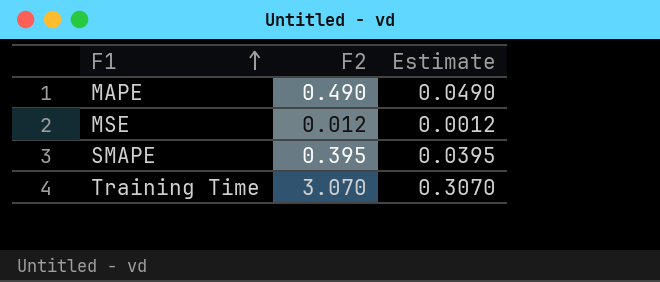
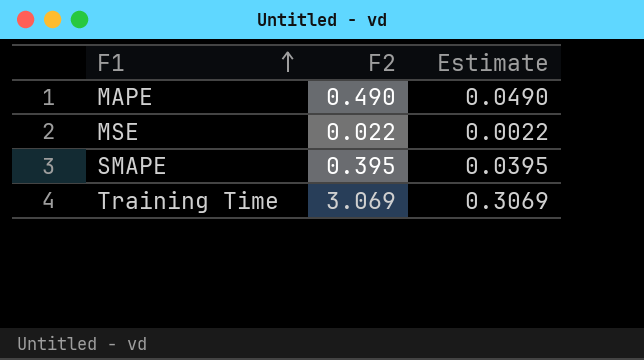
MSE | F2: 0.012 -> 0.022
MSE | Estimate: 0.0012 -> 0.0022
Training Time | F2: 3.070 -> 3.069
Training Time | Estimate: 0.3070 -> 0.3069

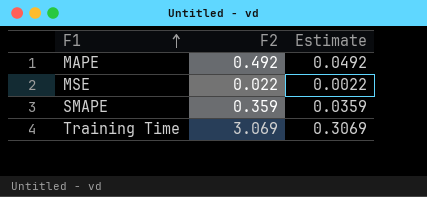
MAPE | F2: 0.490 -> 0.492
MAPE | Estimate: 0.0490 -> 0.0492
SMAPE | F2: 0.395 -> 0.359
SMAPE | Estimate: 0.0395 -> 0.0359

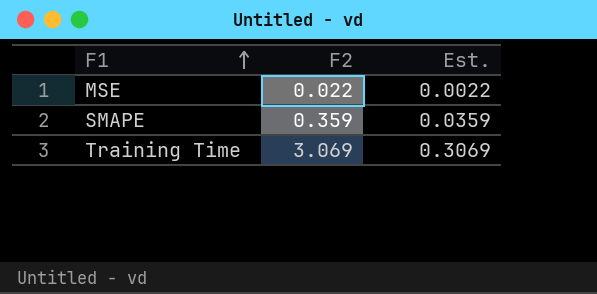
column name: Estimate -> Est.
row MAPE: 0.492 | 0.0492 -> none

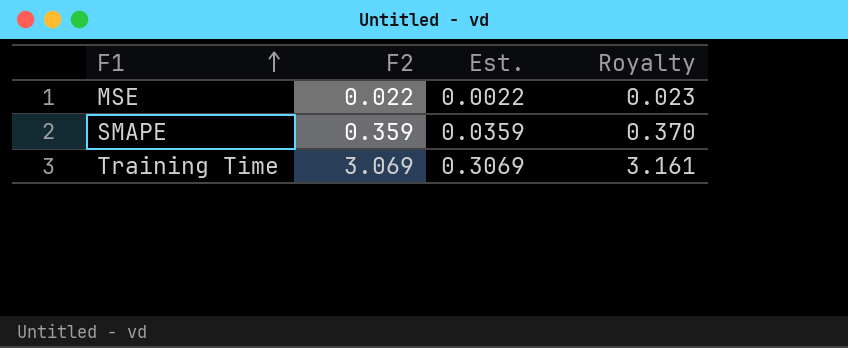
column Royalty | formula: none -> [F2] * 1.03

